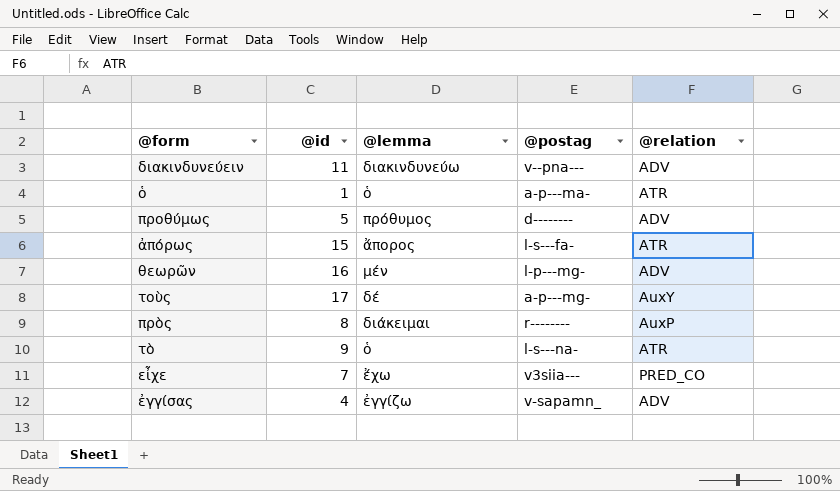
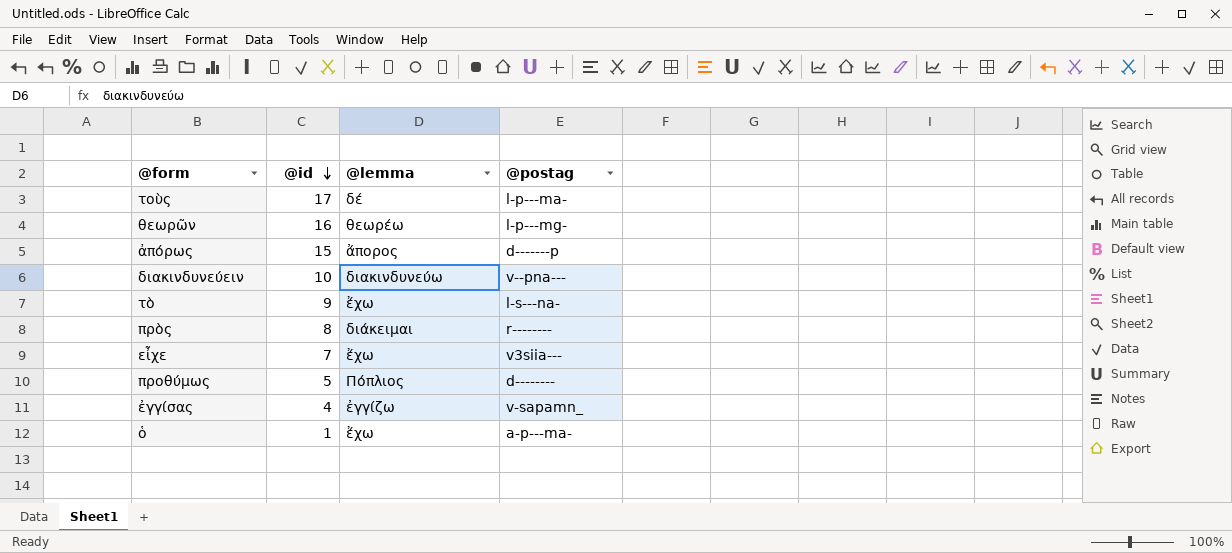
row order: none -> @id descending
column @relation | position: 5 -> none
τοὺς | @postag: a-p---mg- -> l-p---ma-
θεωρῶν | @lemma: μέν -> θεωρέω
ἀπόρως | @postag: l-s---fa- -> d-------p
διακινδυνεύειν | @id: 11 -> 10
τὸ | @lemma: ὁ -> ἔχω
προθύμως | @lemma: πρόθυμος -> Πόπλιος
ὁ | @lemma: ὁ -> ἔχω

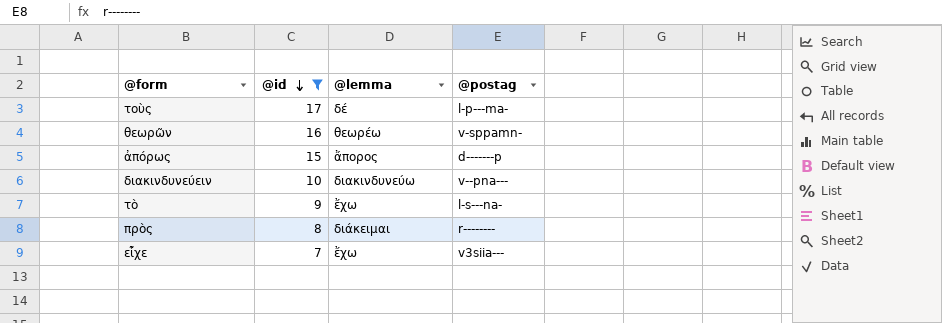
filter: none -> @id >= 7
θεωρῶν | @postag: l-p---mg- -> v-sppamn-

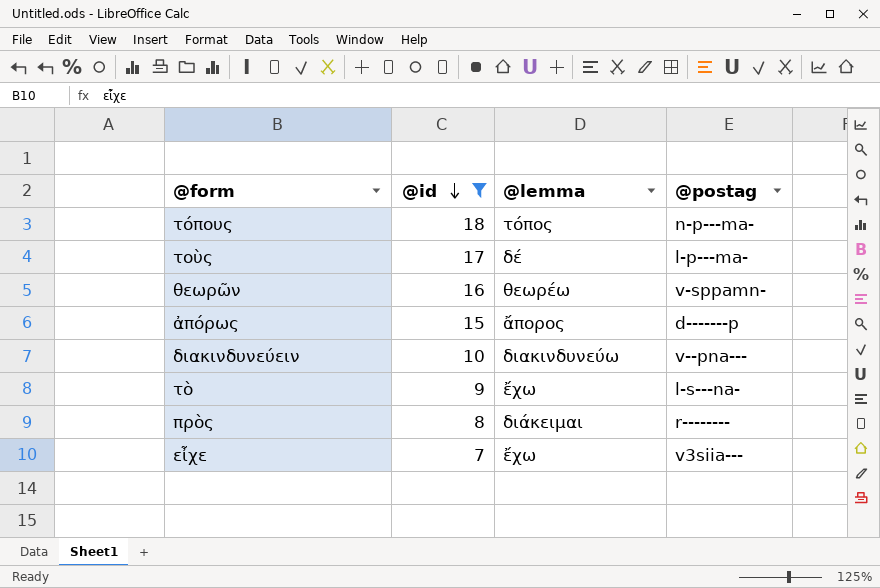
row τόπους: none -> 18 | τόπος | n-p---ma-

